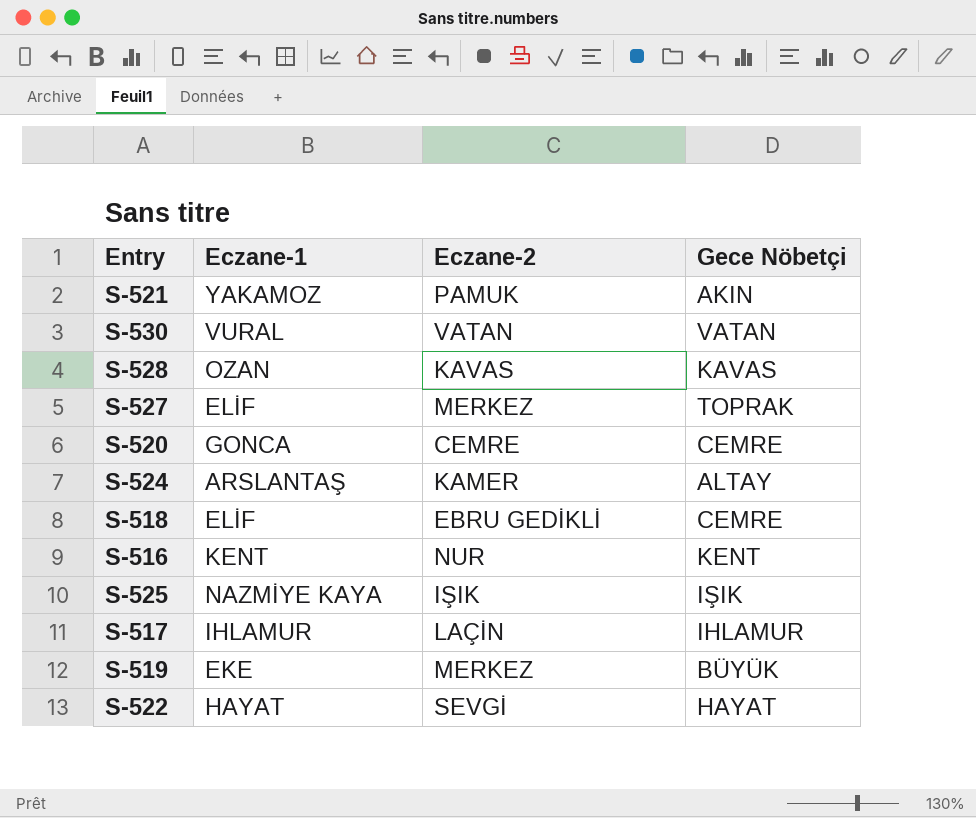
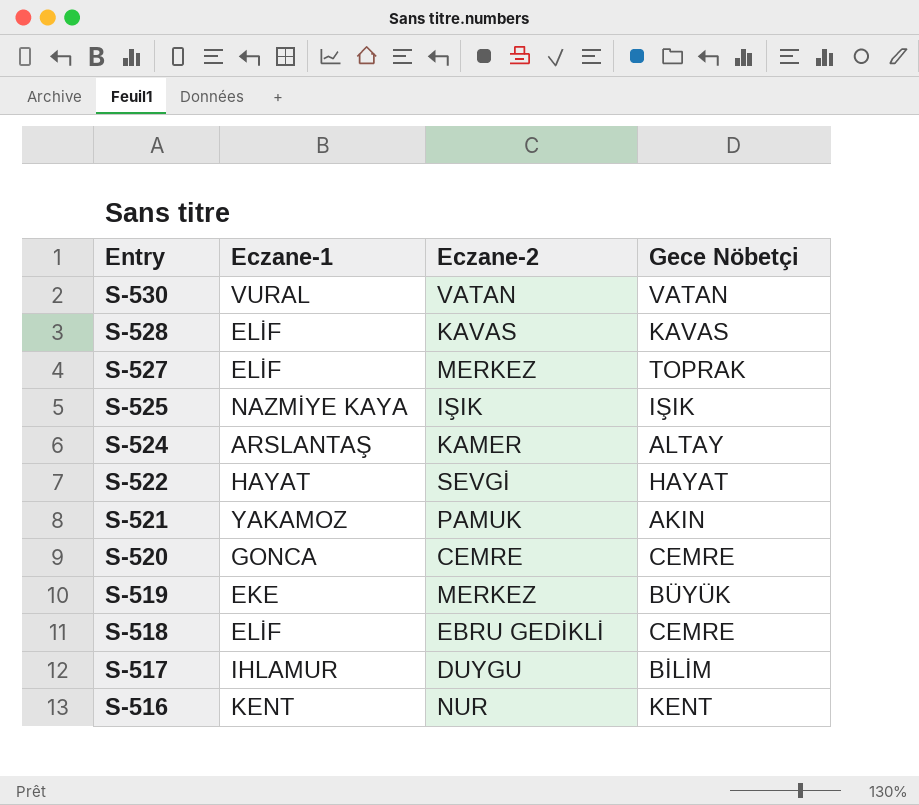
row order: none -> Entry descending
S-528 | Eczane-1: OZAN -> ELİF
S-517 | Eczane-2: LAÇİN -> DUYGU
S-517 | Gece Nöbetçi: IHLAMUR -> BİLİM

